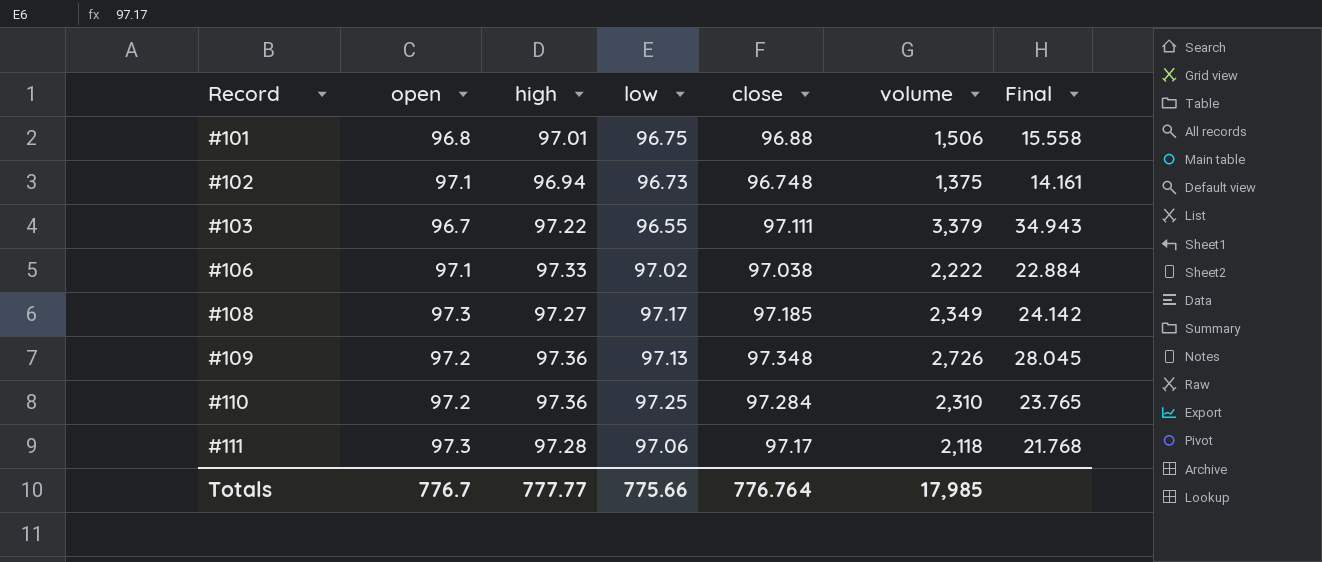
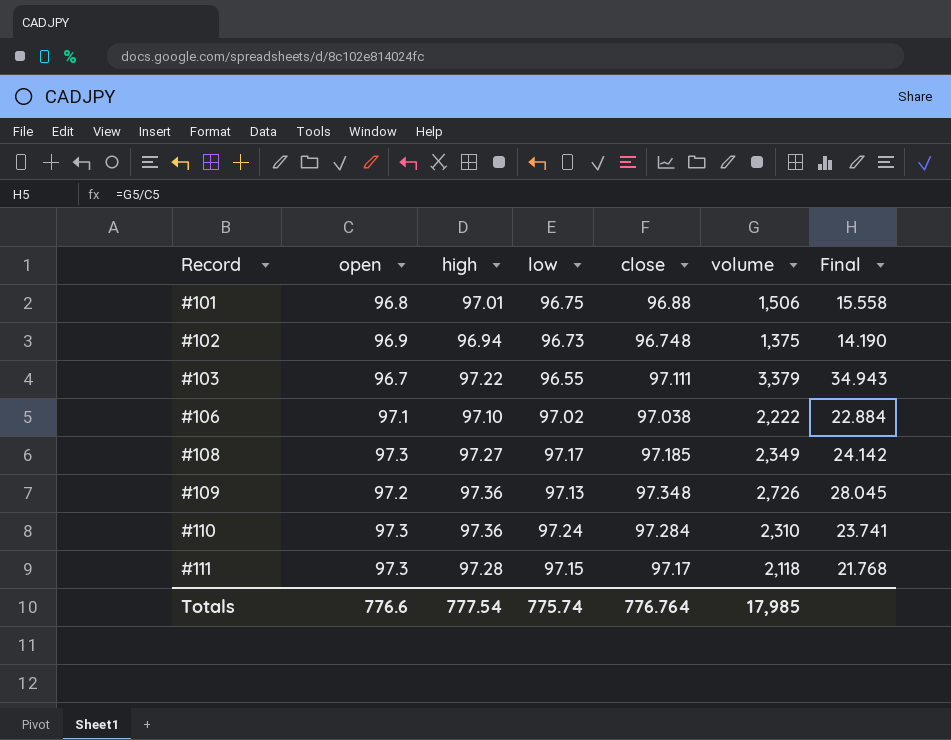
#102 | open: 97.1 -> 96.9
#102 | Final: 14.161 -> 14.190
#106 | high: 97.33 -> 97.10
#110 | open: 97.2 -> 97.3
#110 | low: 97.25 -> 97.24
#110 | Final: 23.765 -> 23.741
#111 | low: 97.06 -> 97.15
Totals | open: 776.7 -> 776.6
Totals | high: 777.77 -> 777.54
Totals | low: 775.66 -> 775.74

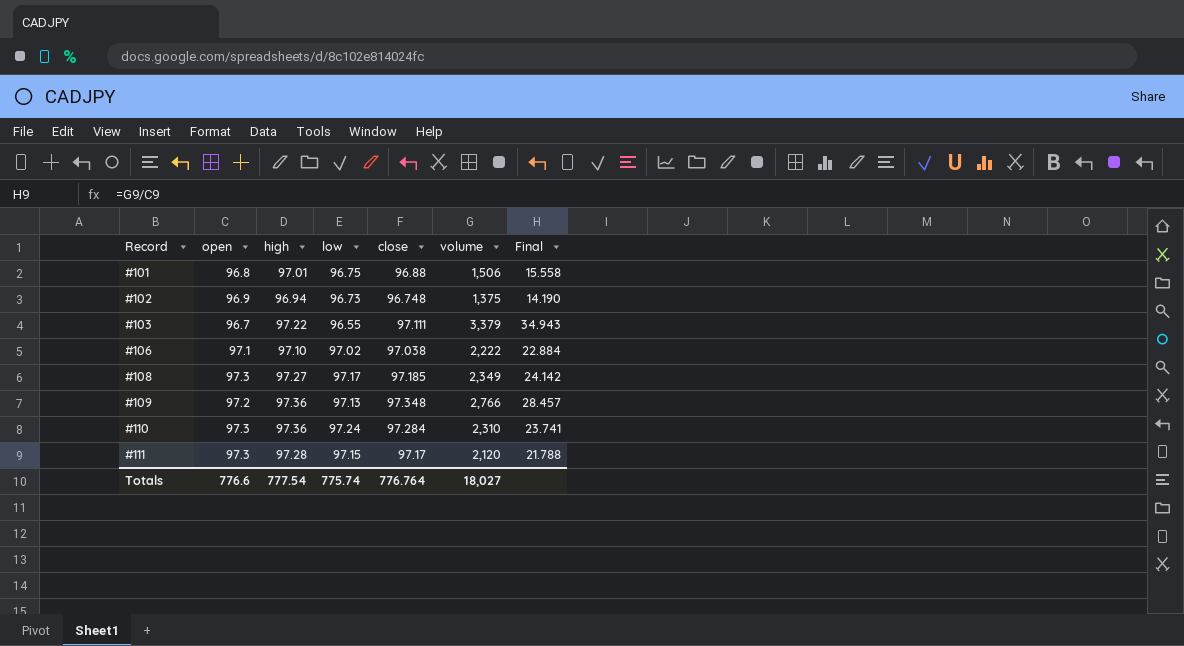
#109 | volume: 2,726 -> 2,766
#109 | Final: 28.045 -> 28.457
#111 | volume: 2,118 -> 2,120
#111 | Final: 21.768 -> 21.788
Totals | volume: 17,985 -> 18,027

